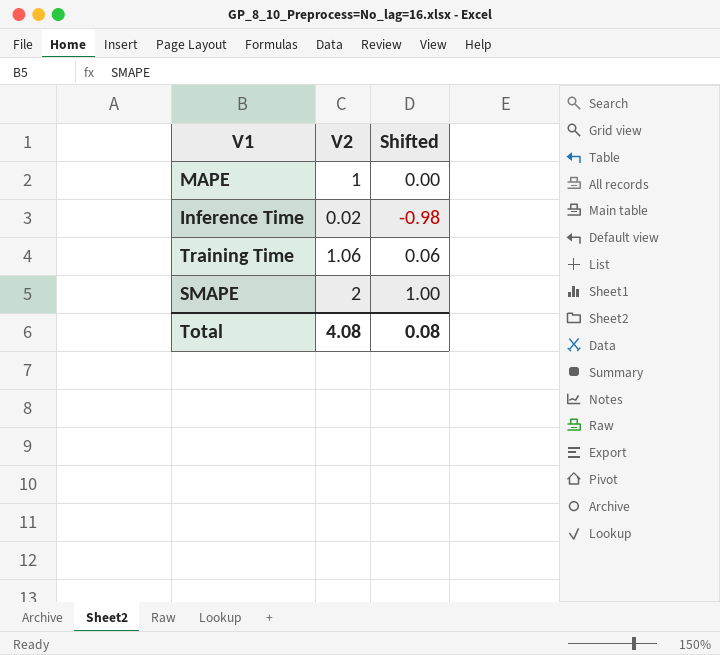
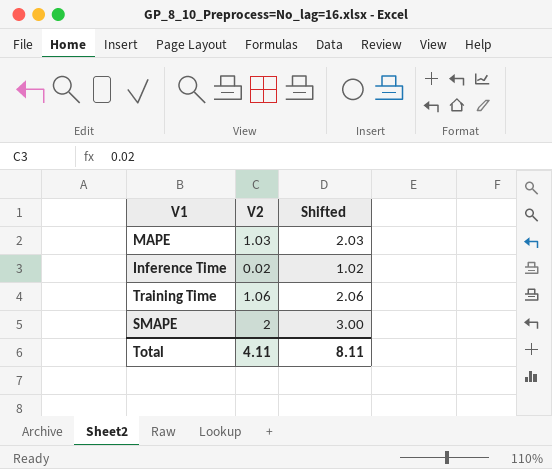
column Shifted | formula: [V2] - 1 -> [V2] + 1
MAPE | V2: 1 -> 1.03
Total | V2: 4.08 -> 4.11
Total | Shifted: 0.08 -> 8.11

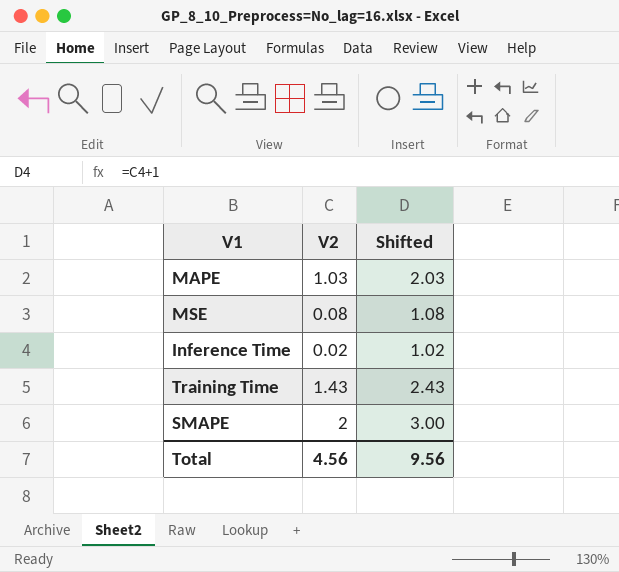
row MSE: none -> 0.08 | 1.08
Training Time | V2: 1.06 -> 1.43
Training Time | Shifted: 2.06 -> 2.43
Total | V2: 4.11 -> 4.56
Total | Shifted: 8.11 -> 9.56

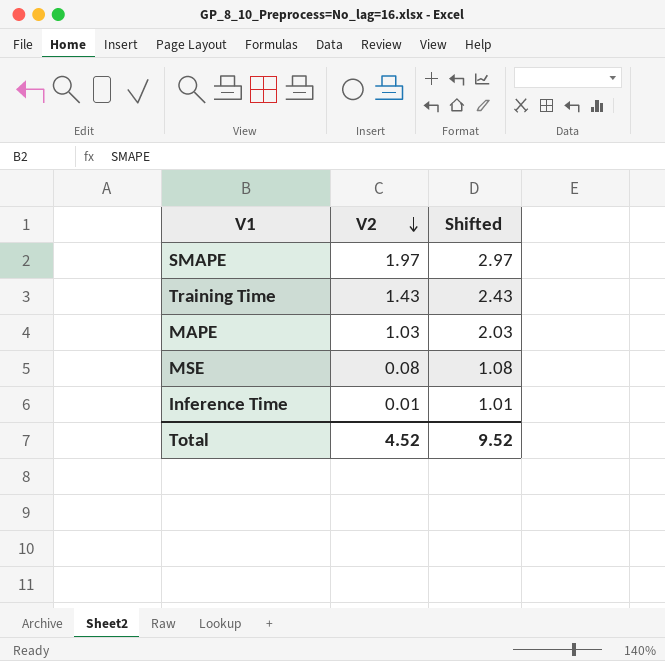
row order: none -> V2 descending
SMAPE | V2: 2 -> 1.97
SMAPE | Shifted: 3.00 -> 2.97
Inference Time | V2: 0.02 -> 0.01
Inference Time | Shifted: 1.02 -> 1.01
Total | V2: 4.56 -> 4.52
Total | Shifted: 9.56 -> 9.52

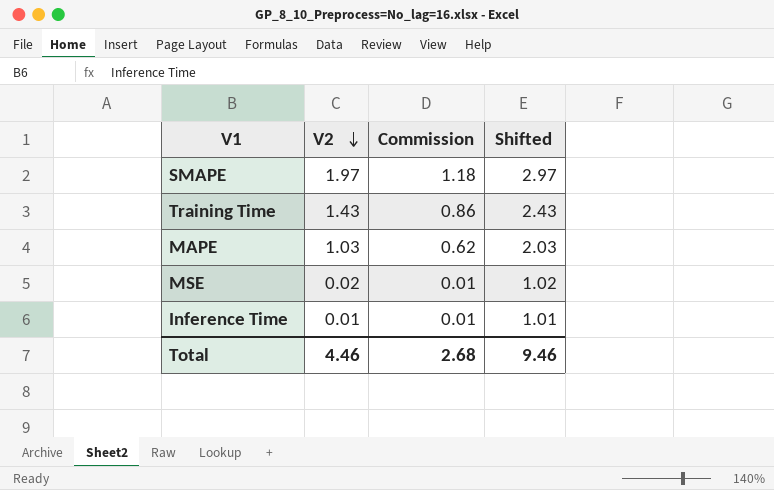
column Commission | formula: none -> [V2] * 0.6
MSE | V2: 0.08 -> 0.02
MSE | Shifted: 1.08 -> 1.02
Total | V2: 4.52 -> 4.46
Total | Shifted: 9.52 -> 9.46

